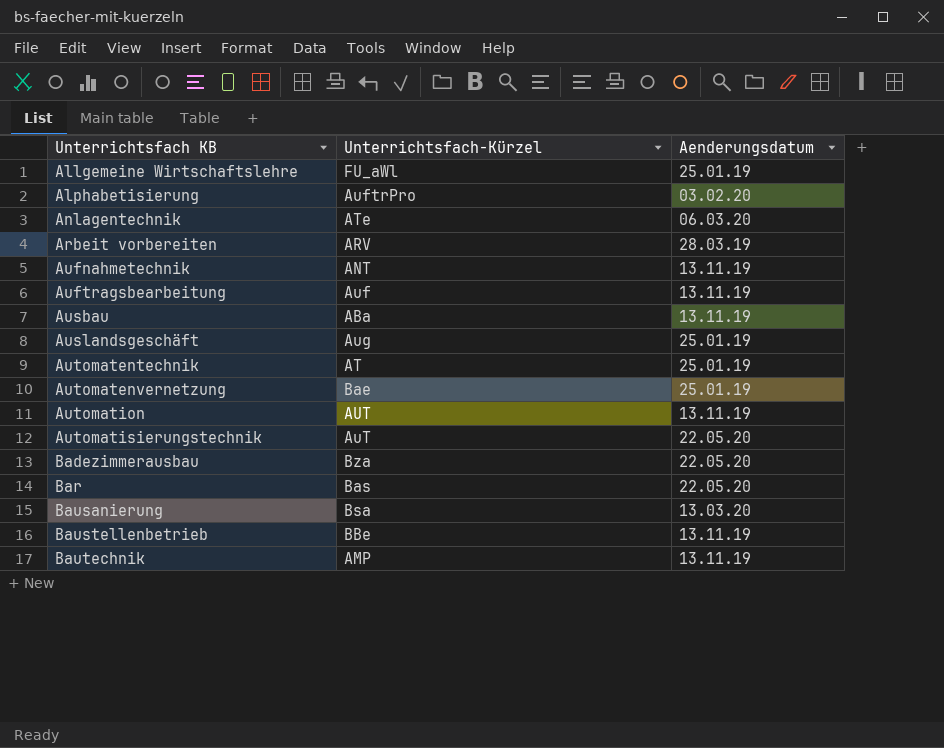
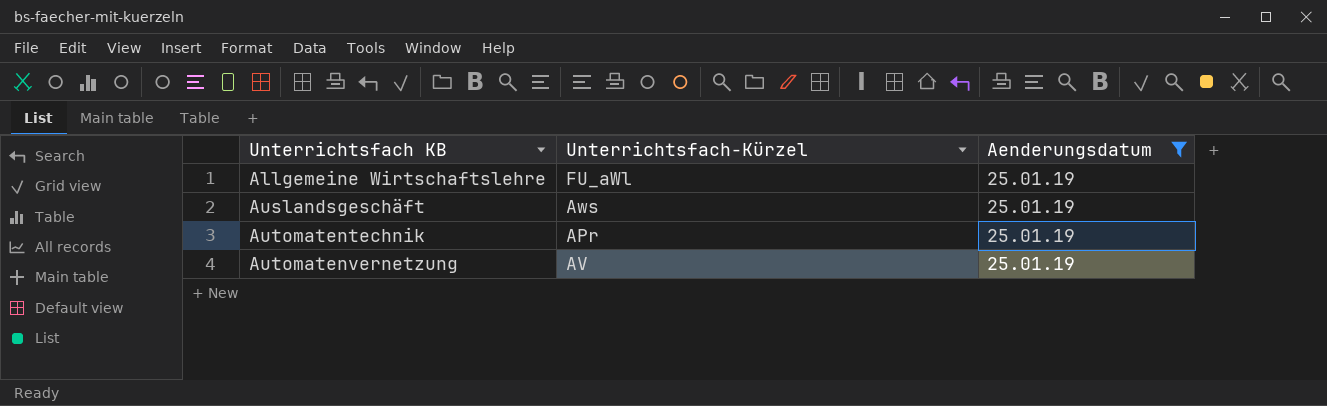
filter: none -> Aenderungsdatum = 25.01.19
Auslandsgeschäft | Unterrichtsfach-Kürzel: Aug -> Aws
Automatentechnik | Unterrichtsfach-Kürzel: AT -> APr
Automatenvernetzung | Unterrichtsfach-Kürzel: Bae -> AV

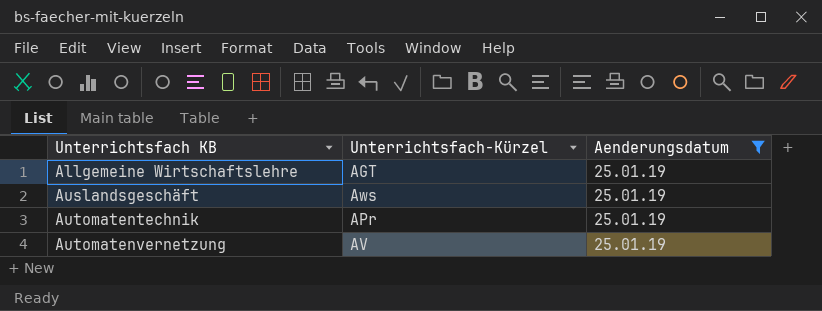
Allgemeine Wirtschaftslehre | Unterrichtsfach-Kürzel: FU_aWl -> AGT

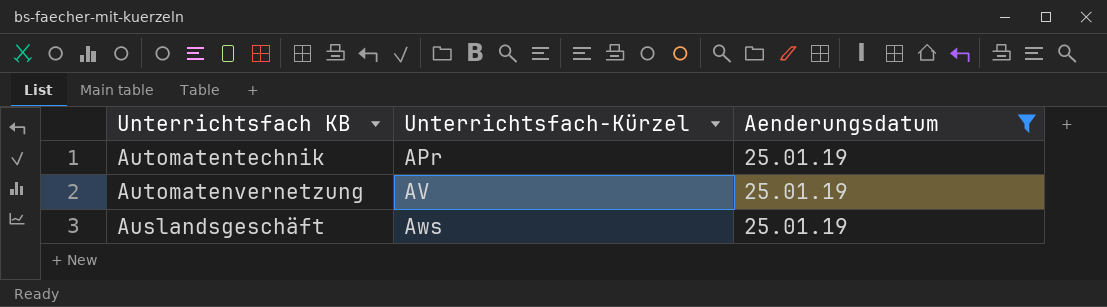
row order: Unterrichtsfach KB ascending -> Unterrichtsfach-Kürzel ascending
row Allgemeine Wirtschaftslehre: AGT | 25.01.19 -> none

